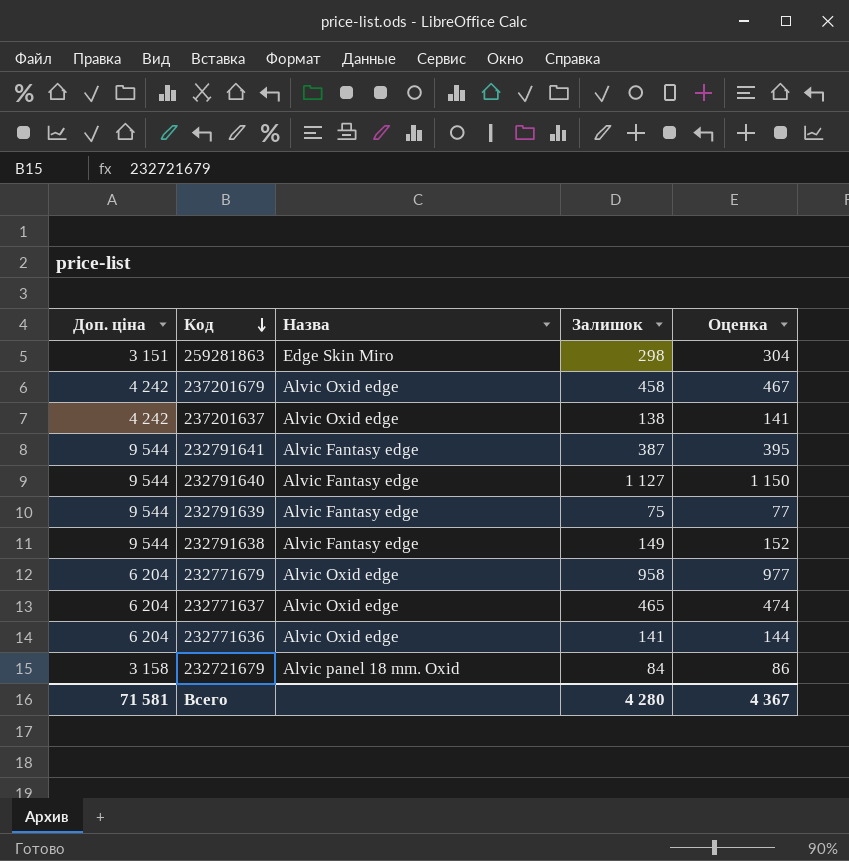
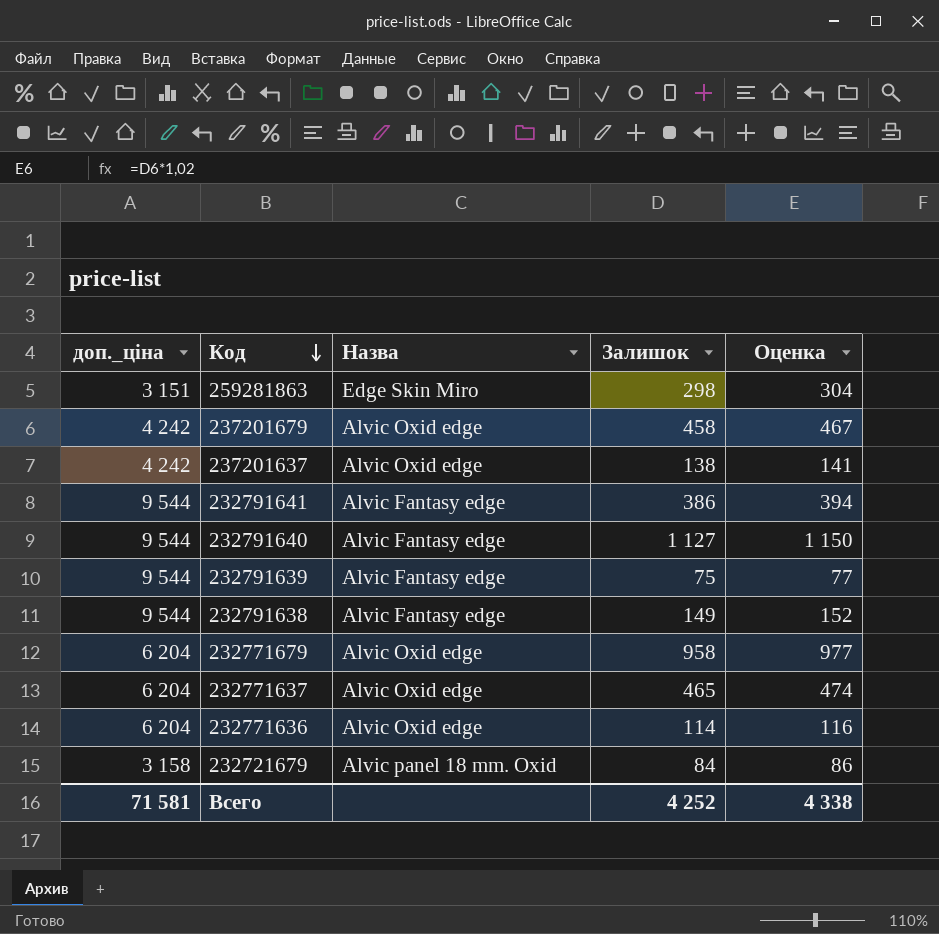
column name: Доп. ціна -> доп._ціна
232791641 | Залишок: 387 -> 386
232791641 | Оценка: 395 -> 394
232771636 | Залишок: 141 -> 114
232771636 | Оценка: 144 -> 116
Всего | Залишок: 4 280 -> 4 252
Всего | Оценка: 4 367 -> 4 338

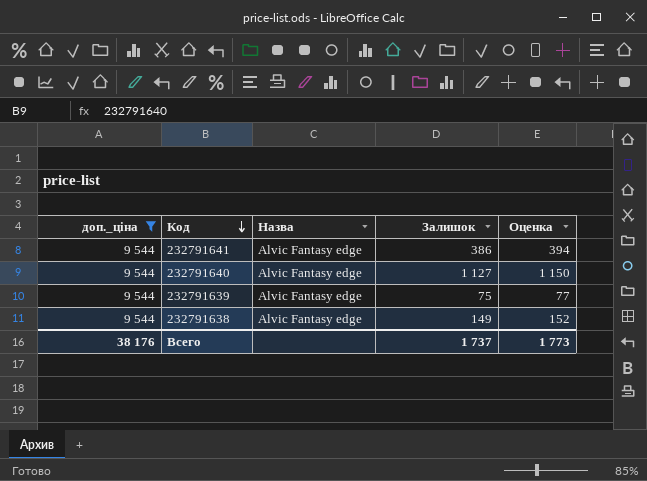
filter: none -> доп._ціна = 9 544
Всего | доп._ціна: 71 581 -> 38 176
Всего | Залишок: 4 252 -> 1 737
Всего | Оценка: 4 338 -> 1 773

